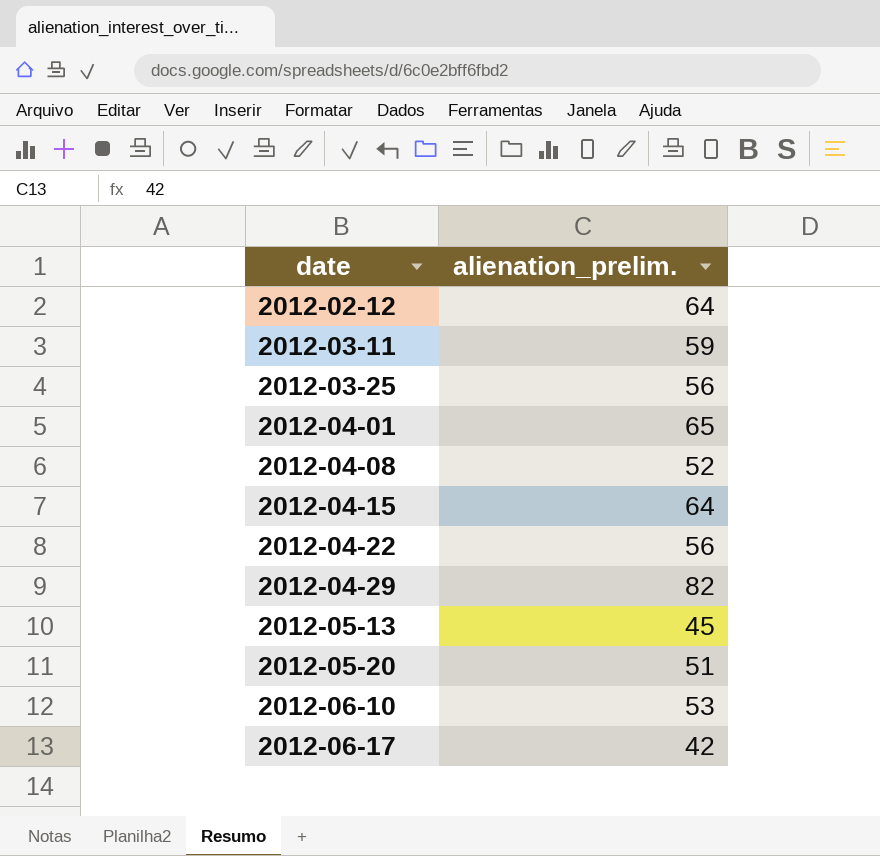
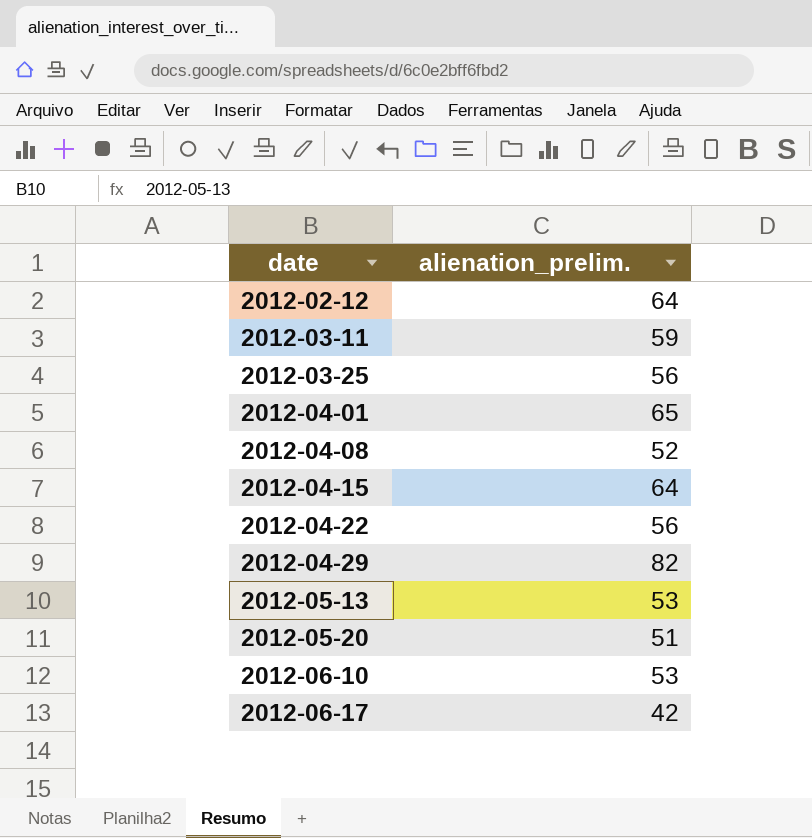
2012-05-13 | alienation_prelim.: 45 -> 53

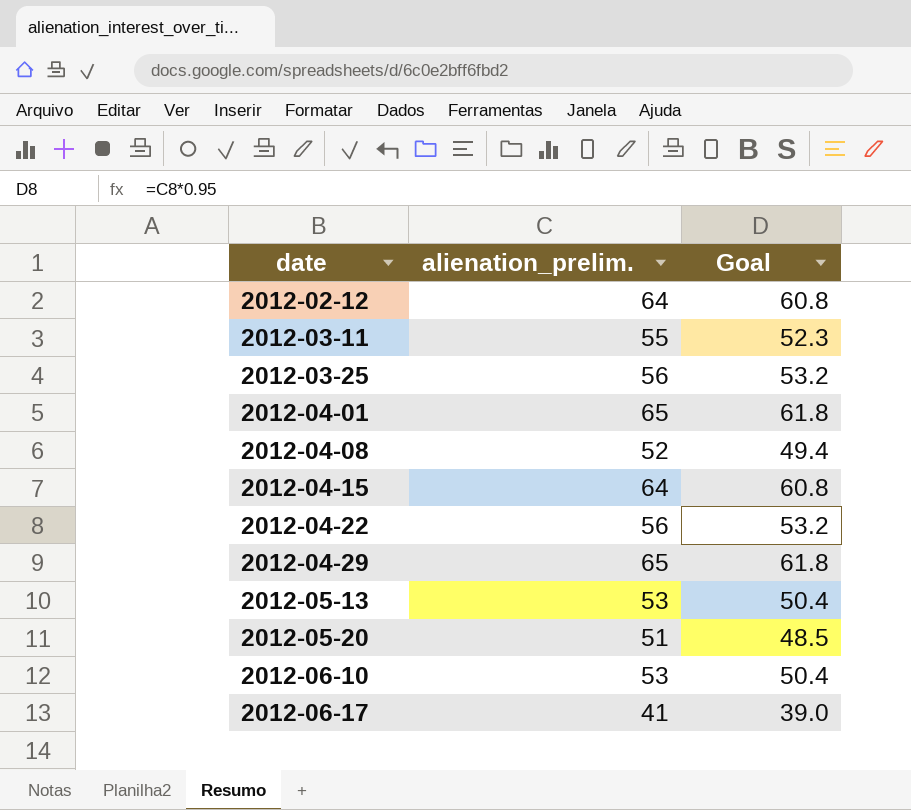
column Goal | formula: none -> [alienation_prelim.] * 0.95
2012-03-11 | alienation_prelim.: 59 -> 55
2012-04-29 | alienation_prelim.: 82 -> 65
2012-06-17 | alienation_prelim.: 42 -> 41

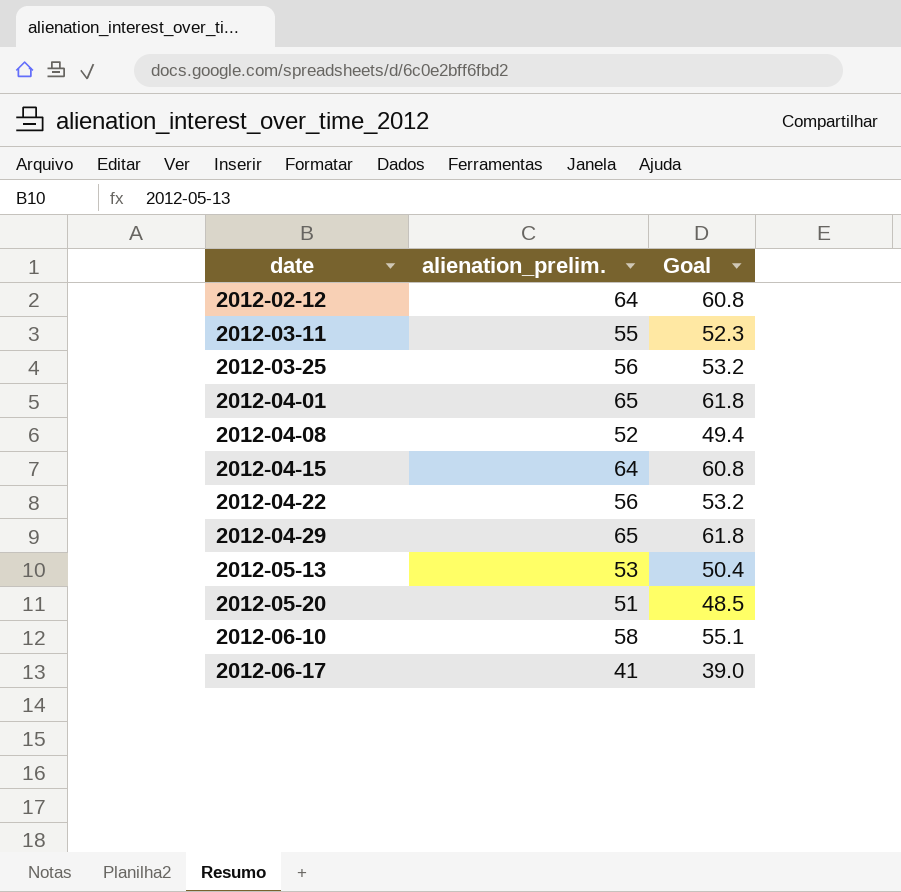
2012-06-10 | alienation_prelim.: 53 -> 58
2012-06-10 | Goal: 50.4 -> 55.1

